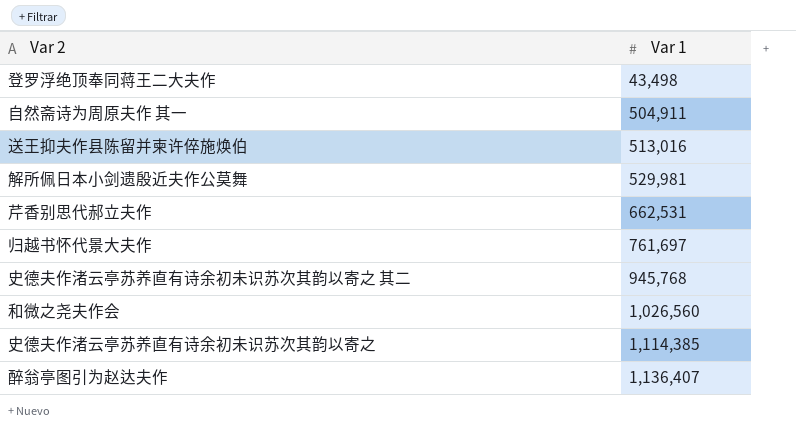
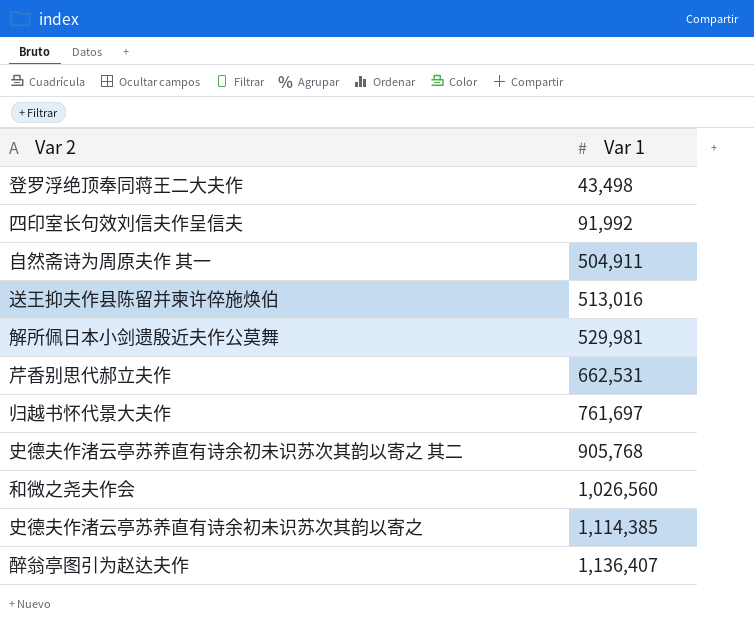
row 四印室长句效刘信夫作呈信夫: none -> 91,992
史德夫作渚云亭苏养直有诗余初未识苏次其韵以寄之 其二 | Var 1: 945,768 -> 905,768

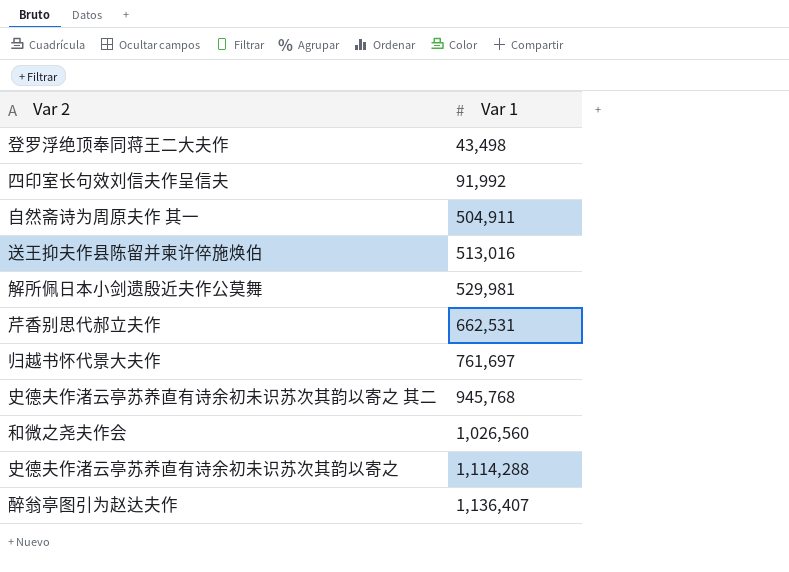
史德夫作渚云亭苏养直有诗余初未识苏次其韵以寄之 其二 | Var 1: 905,768 -> 945,768
史德夫作渚云亭苏养直有诗余初未识苏次其韵以寄之 | Var 1: 1,114,385 -> 1,114,288

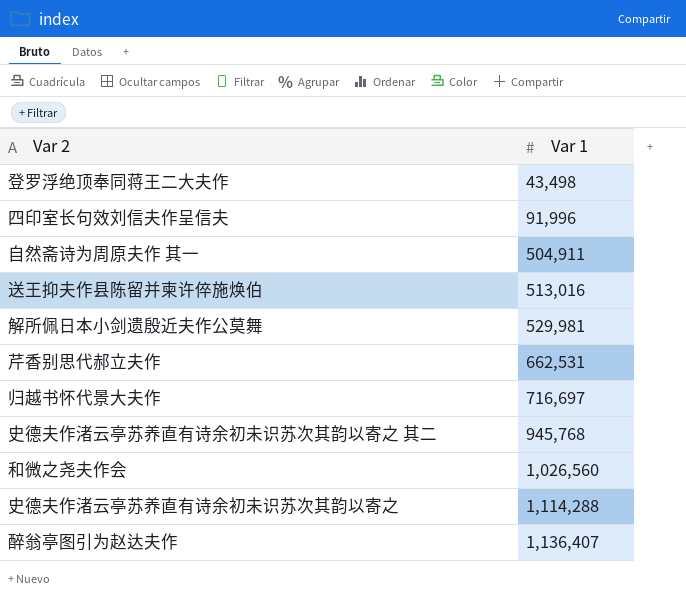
四印室长句效刘信夫作呈信夫 | Var 1: 91,992 -> 91,996
归越书怀代景大夫作 | Var 1: 761,697 -> 716,697

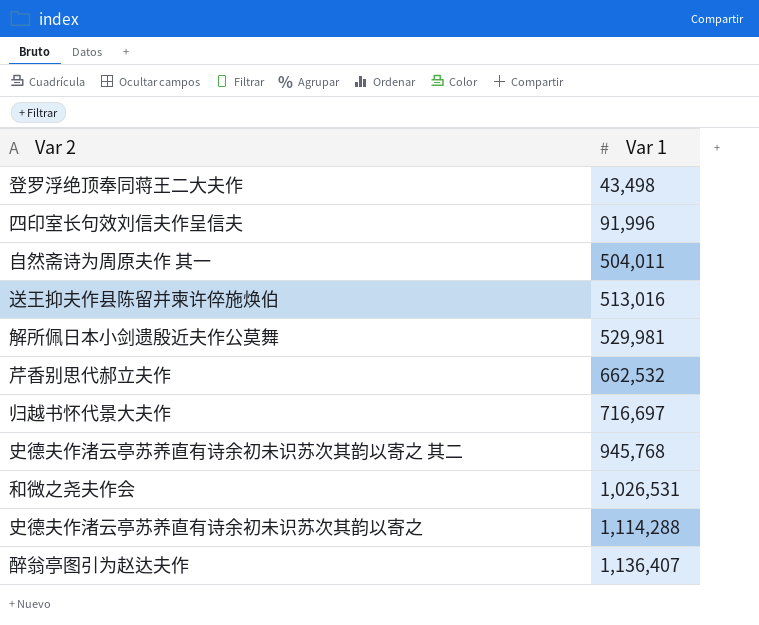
自然斋诗为周原夫作 其一 | Var 1: 504,911 -> 504,011
芹香别思代郝立夫作 | Var 1: 662,531 -> 662,532
和微之尧夫作会 | Var 1: 1,026,560 -> 1,026,531

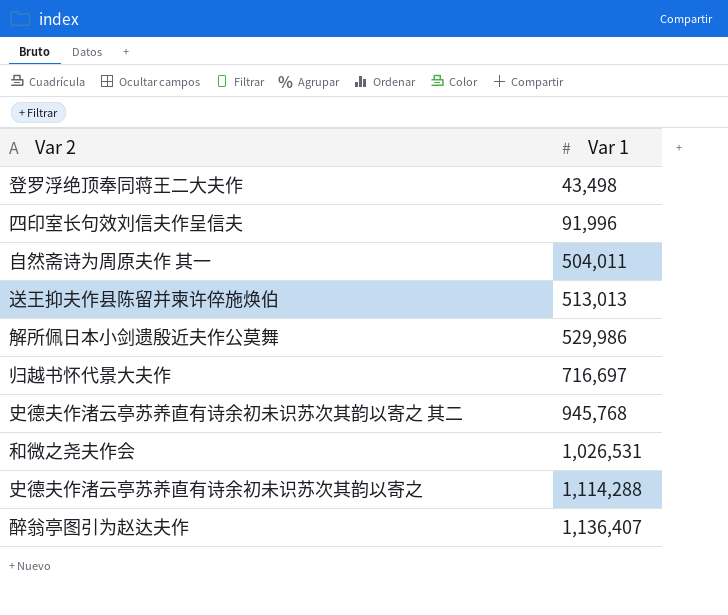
row 芹香别思代郝立夫作: 662,532 -> none
送王抑夫作县陈留并柬许倅施焕伯 | Var 1: 513,016 -> 513,013
解所佩日本小剑遗殷近夫作公莫舞 | Var 1: 529,981 -> 529,986

